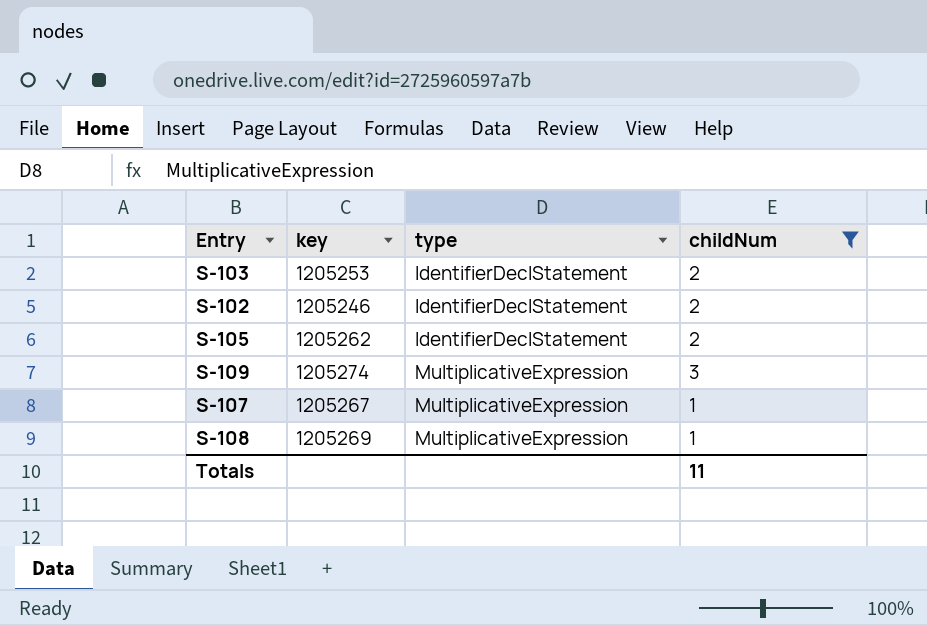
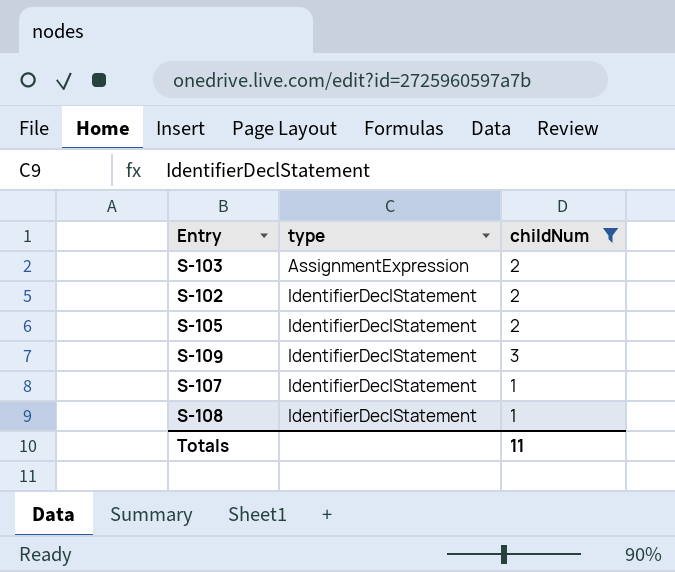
column key | position: 2 -> none
S-103 | type: IdentifierDeclStatement -> AssignmentExpression
S-109 | type: MultiplicativeExpression -> IdentifierDeclStatement
S-107 | type: MultiplicativeExpression -> IdentifierDeclStatement
S-108 | type: MultiplicativeExpression -> IdentifierDeclStatement

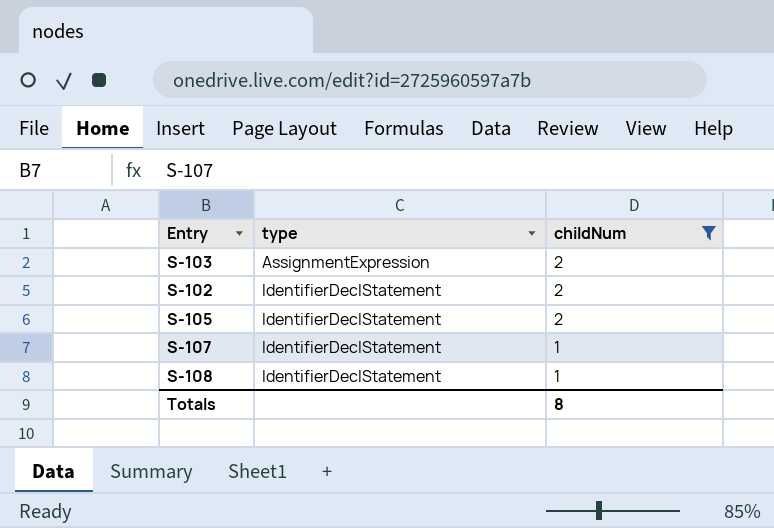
row S-109: IdentifierDeclStatement | 3 -> none
Totals | childNum: 11 -> 8

